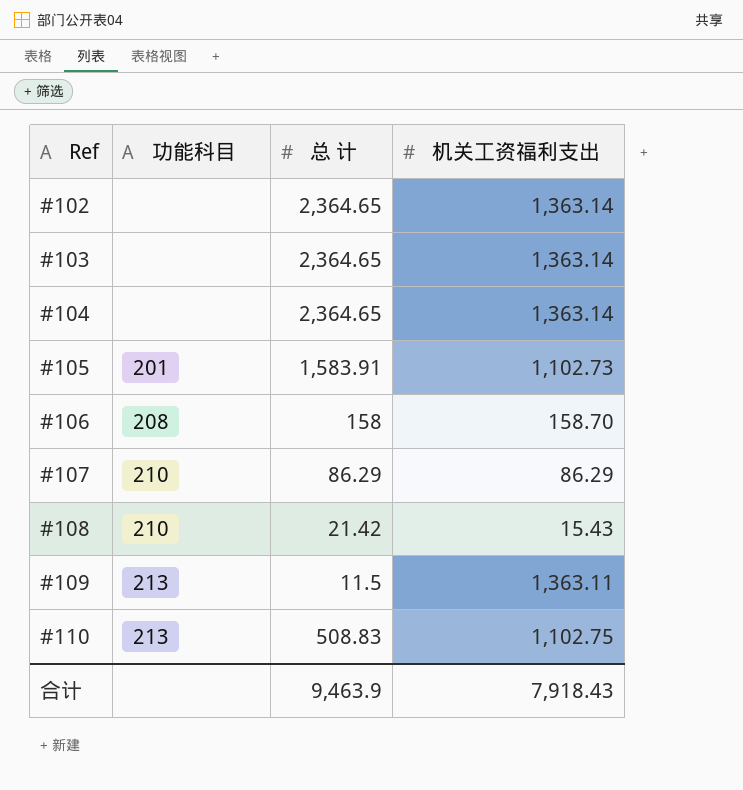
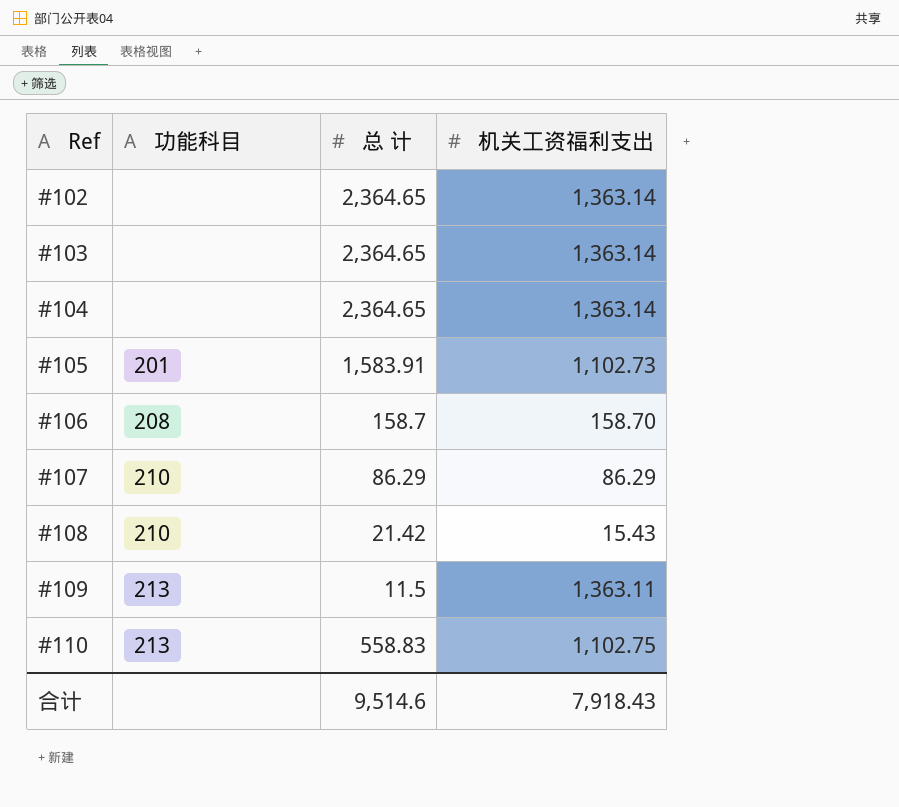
#106 | 总 计: 158 -> 158.7
#110 | 总 计: 508.83 -> 558.83
合计 | 总 计: 9,463.9 -> 9,514.6

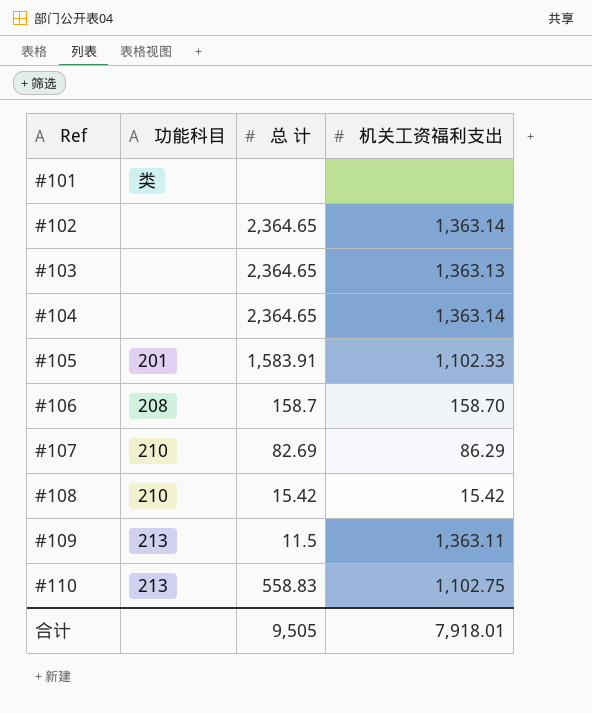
row #101: none -> 类 | none | none
#103 | 机关工资福利支出: 1,363.14 -> 1,363.13
#105 | 机关工资福利支出: 1,102.73 -> 1,102.33
#107 | 总 计: 86.29 -> 82.69
#108 | 总 计: 21.42 -> 15.42
#108 | 机关工资福利支出: 15.43 -> 15.42
合计 | 总 计: 9,514.6 -> 9,505
合计 | 机关工资福利支出: 7,918.43 -> 7,918.01

